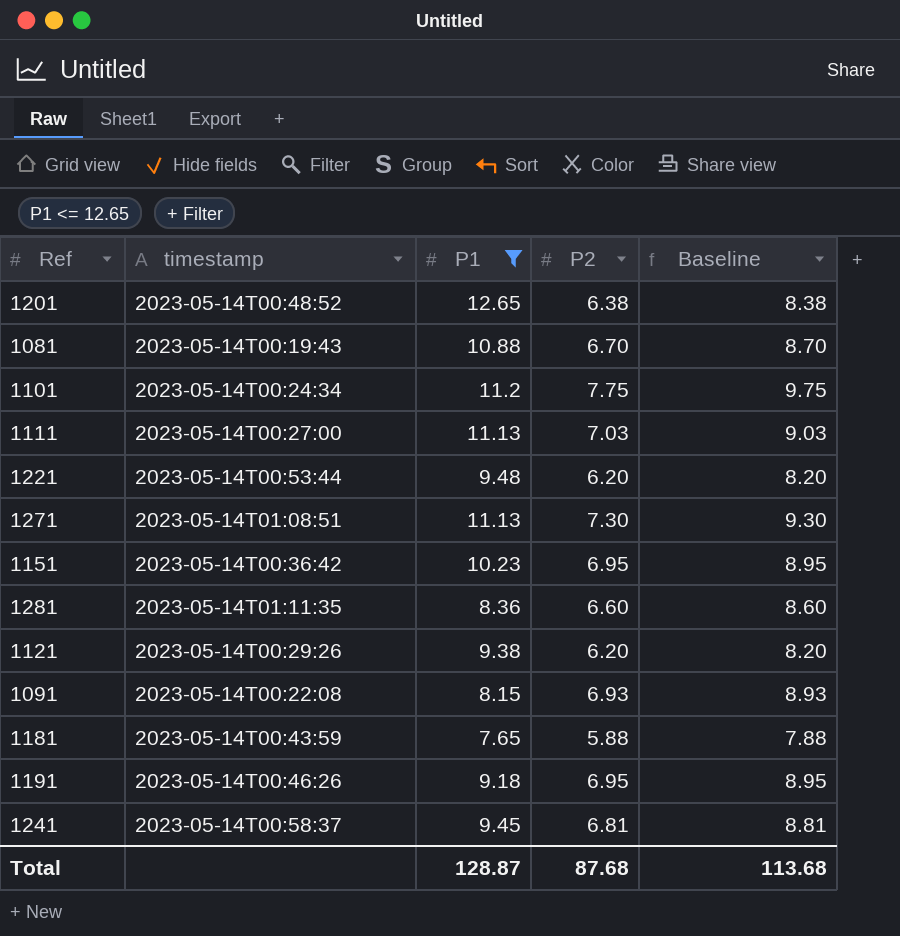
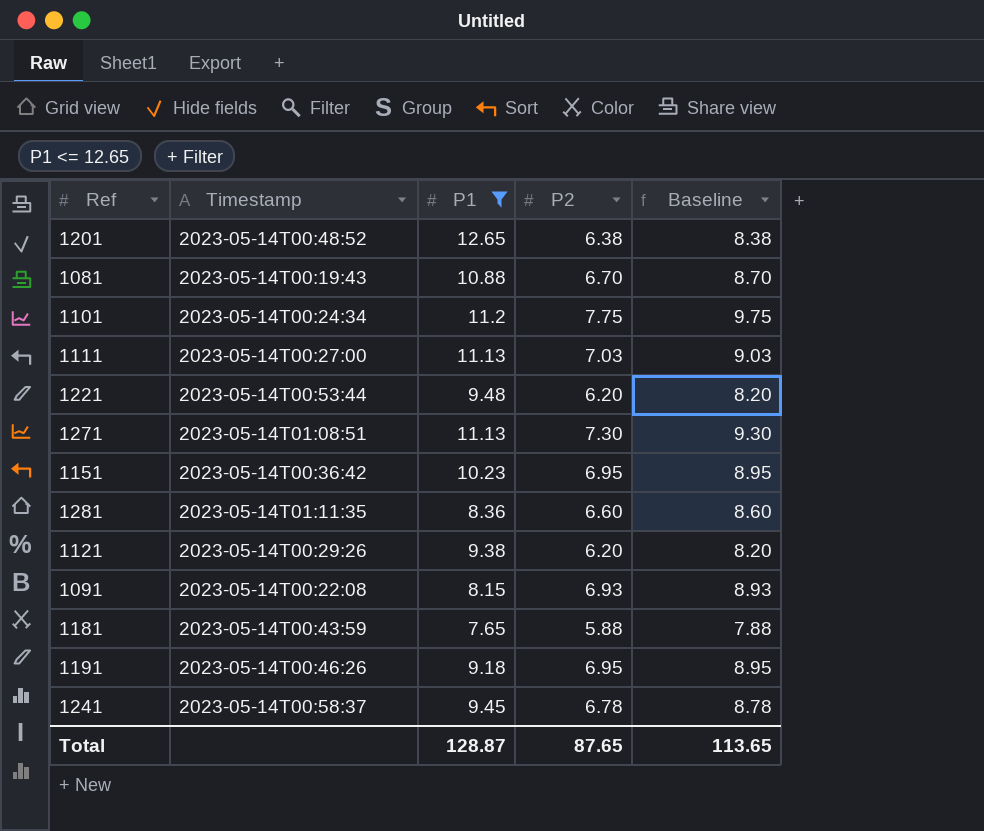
column name: timestamp -> Timestamp
1241 | P2: 6.81 -> 6.78
1241 | Baseline: 8.81 -> 8.78
Total | P2: 87.68 -> 87.65
Total | Baseline: 113.68 -> 113.65

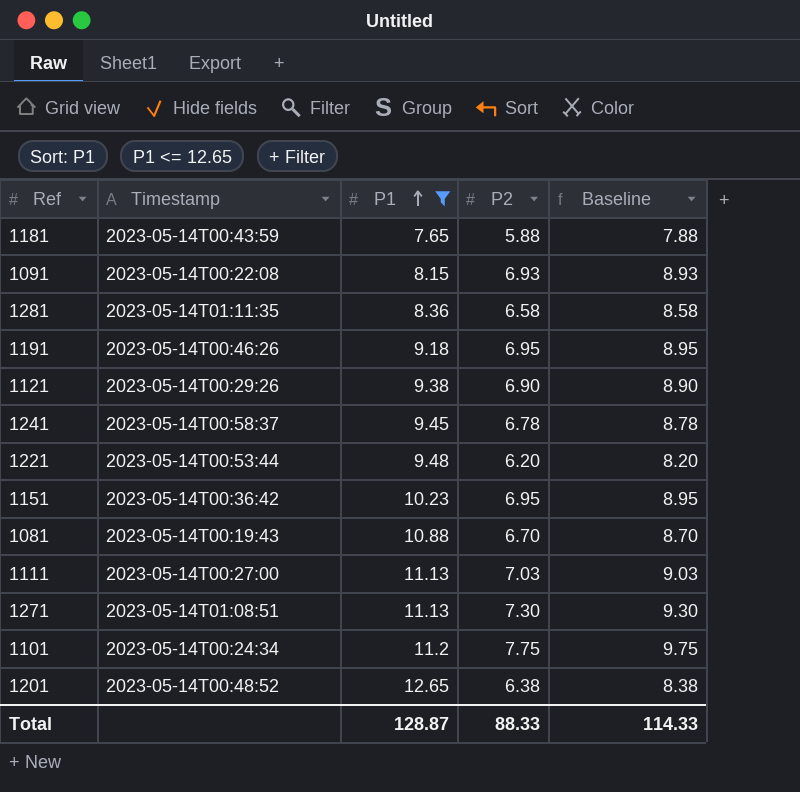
row order: none -> P1 ascending
1281 | P2: 6.60 -> 6.58
1281 | Baseline: 8.60 -> 8.58
1121 | P2: 6.20 -> 6.90
1121 | Baseline: 8.20 -> 8.90
Total | P2: 87.65 -> 88.33
Total | Baseline: 113.65 -> 114.33

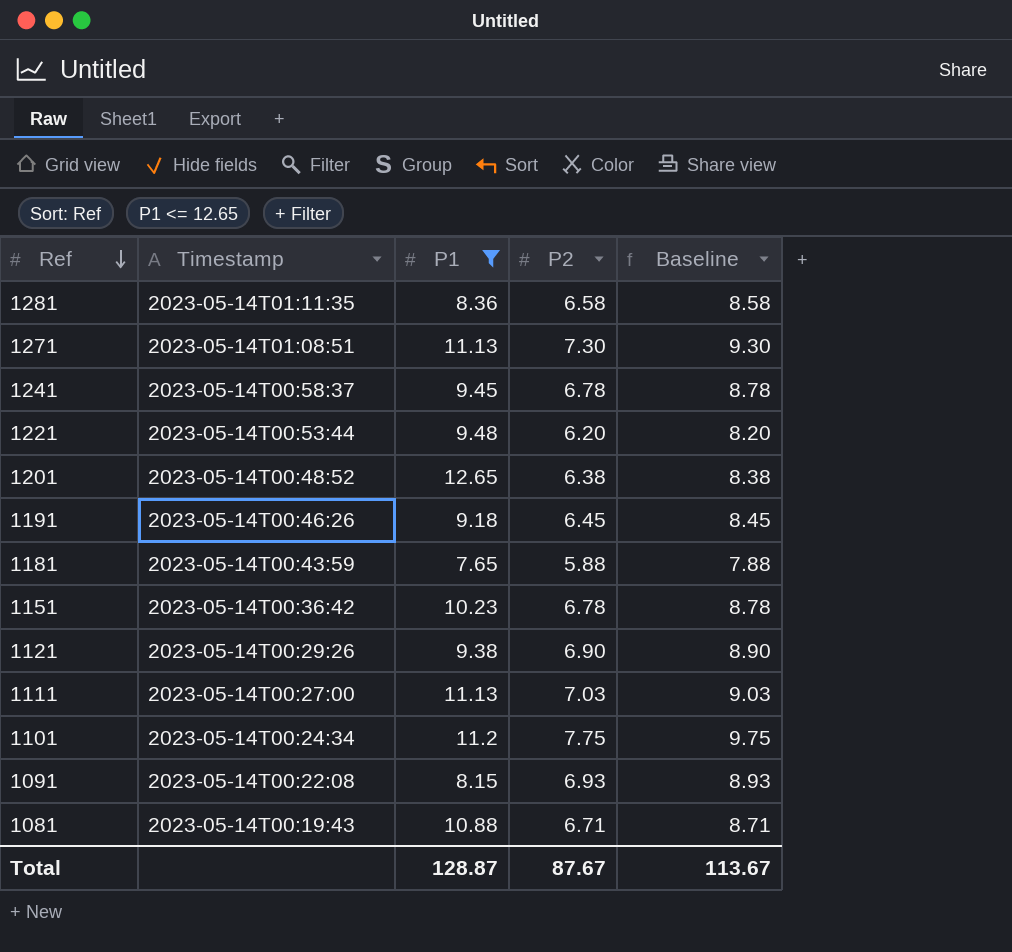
row order: P1 ascending -> Ref descending
1191 | P2: 6.95 -> 6.45
1191 | Baseline: 8.95 -> 8.45
1151 | P2: 6.95 -> 6.78
1151 | Baseline: 8.95 -> 8.78
1081 | P2: 6.70 -> 6.71
1081 | Baseline: 8.70 -> 8.71
Total | P2: 88.33 -> 87.67
Total | Baseline: 114.33 -> 113.67

